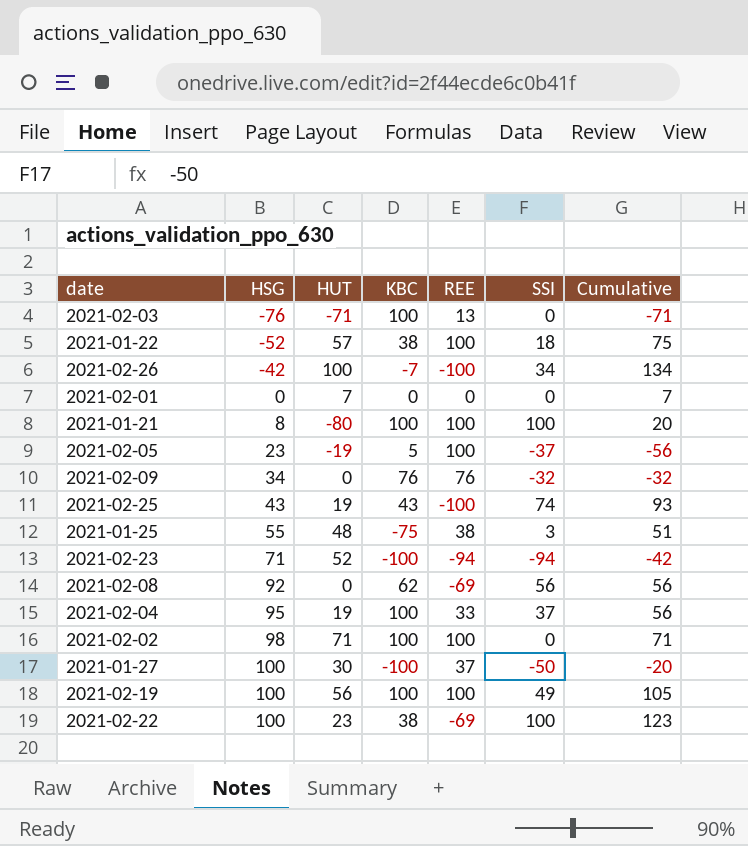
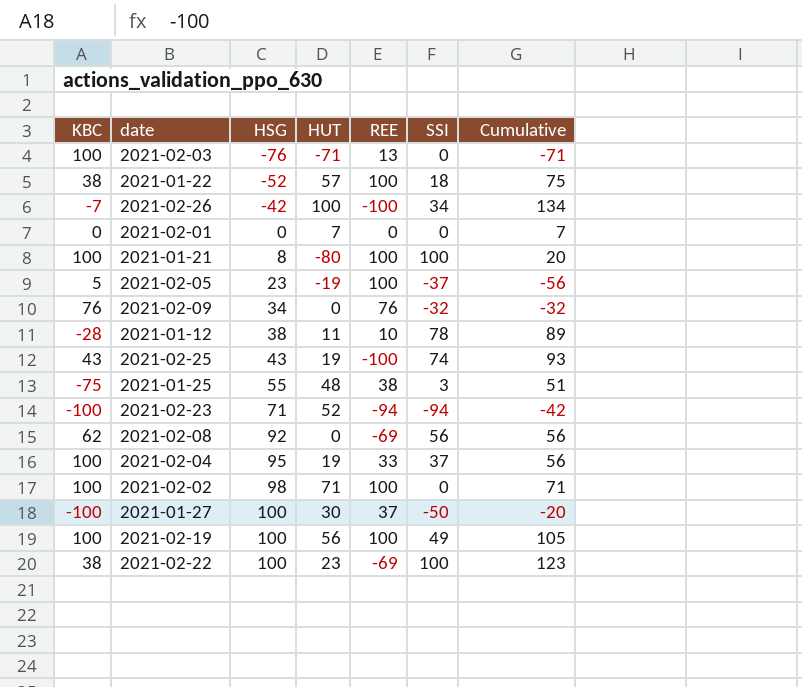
column KBC | position: 4 -> 1
row 2021-01-12: none -> -28 | 38 | 11 | 10 | 78 | 89

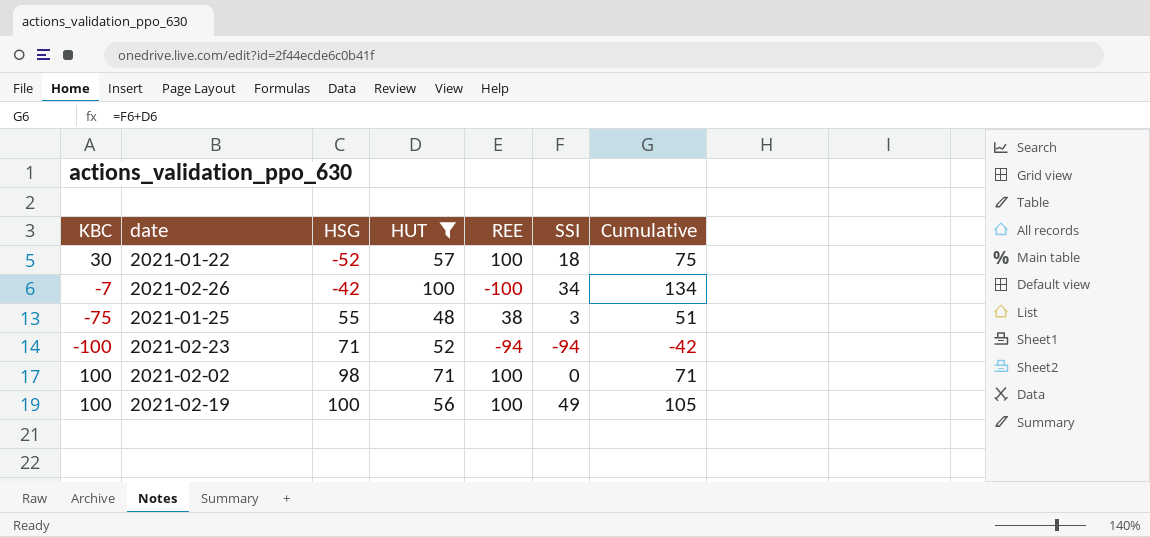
filter: none -> HUT >= 48
2021-01-22 | KBC: 38 -> 30

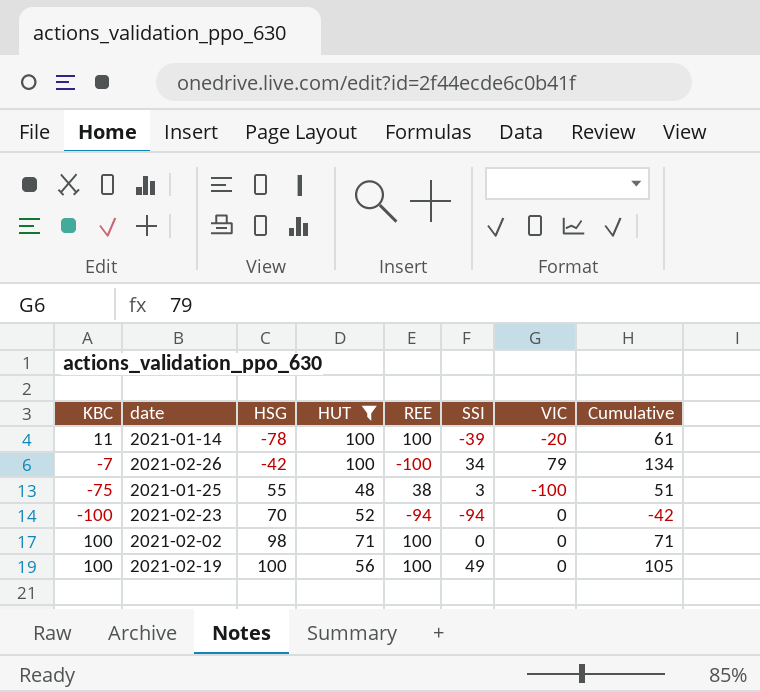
column VIC | position: none -> 7
row 2021-01-22: 30 | -52 | 57 | 100 | 18 | 75 -> none
row 2021-01-14: none -> 11 | -78 | 100 | 100 | -39 | -20 | 61
2021-02-23 | HSG: 71 -> 70

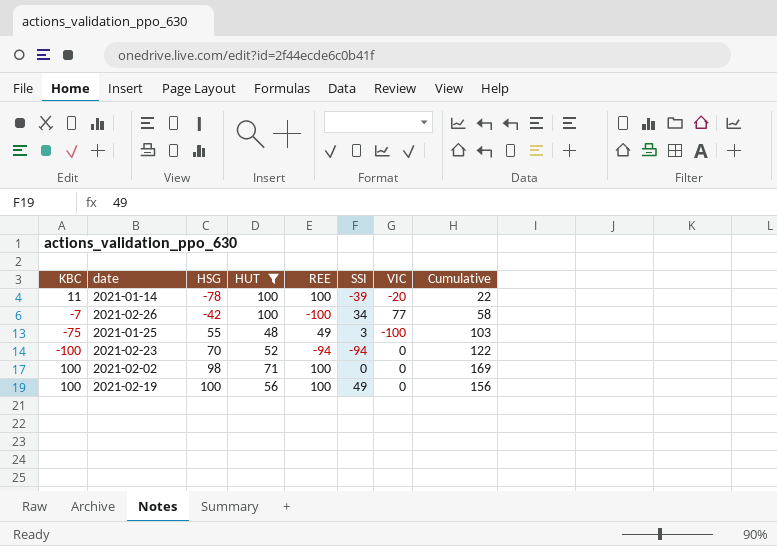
column Cumulative | formula: [HUT] + [SSI] -> [HSG] + [HUT]
2021-02-26 | VIC: 79 -> 77
2021-01-25 | REE: 38 -> 49

